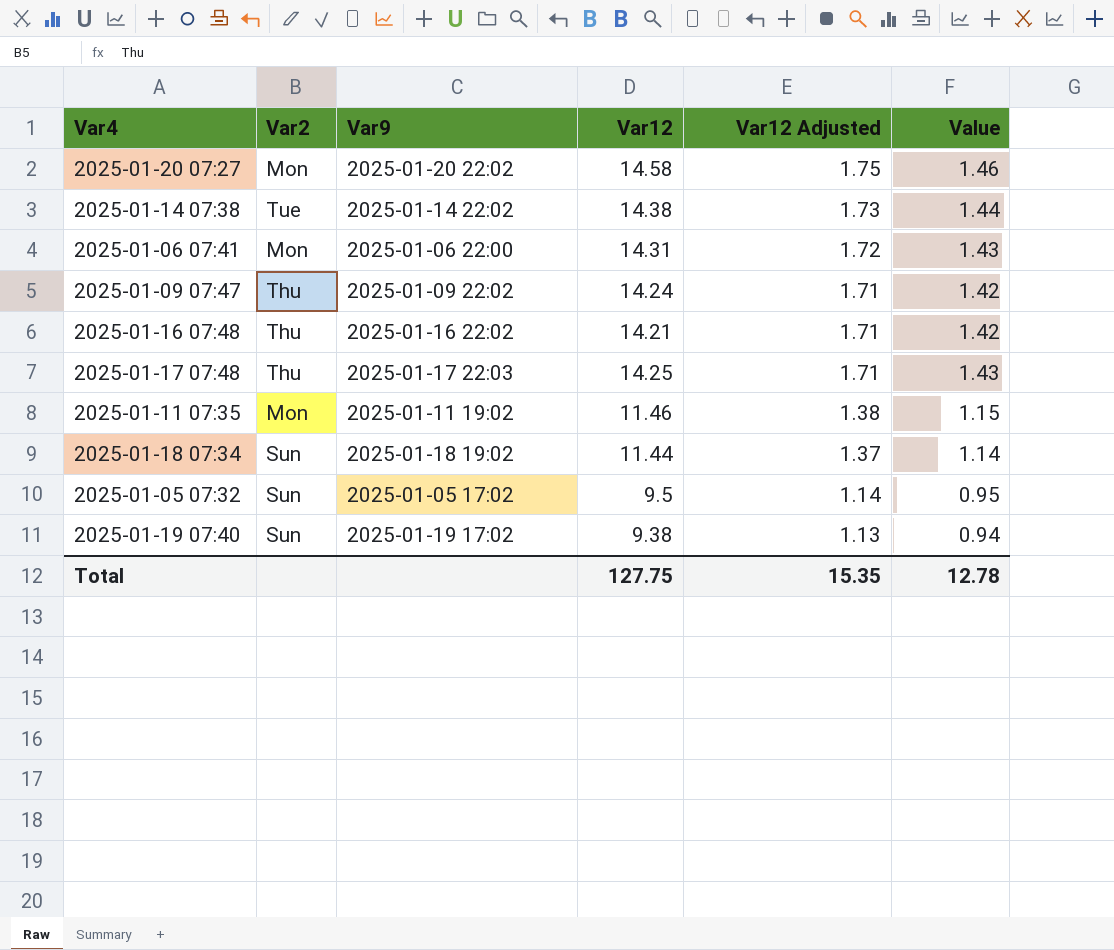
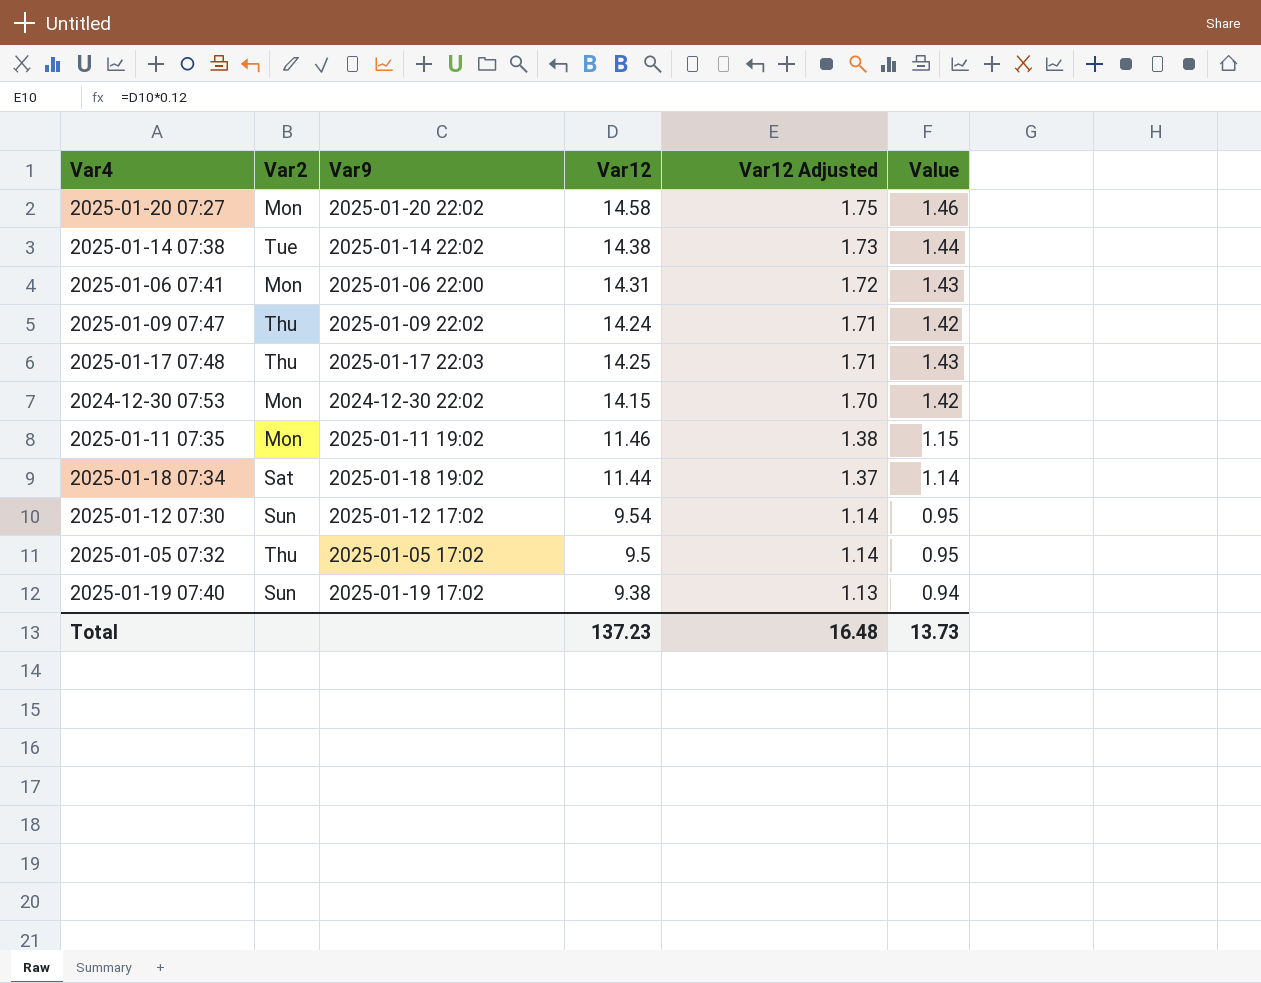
row 2025-01-16 07:48: Thu | 2025-01-16 22:02 | 14.21 | 1.71 | 1.42 -> none
row 2024-12-30 07:53: none -> Mon | 2024-12-30 22:02 | 14.15 | 1.70 | 1.42
2025-01-18 07:34 | Var2: Sun -> Sat
row 2025-01-12 07:30: none -> Sun | 2025-01-12 17:02 | 9.54 | 1.14 | 0.95
2025-01-05 07:32 | Var2: Sun -> Thu
Total | Var12: 127.75 -> 137.23
Total | Var12 Adjusted: 15.35 -> 16.48
Total | Value: 12.78 -> 13.73

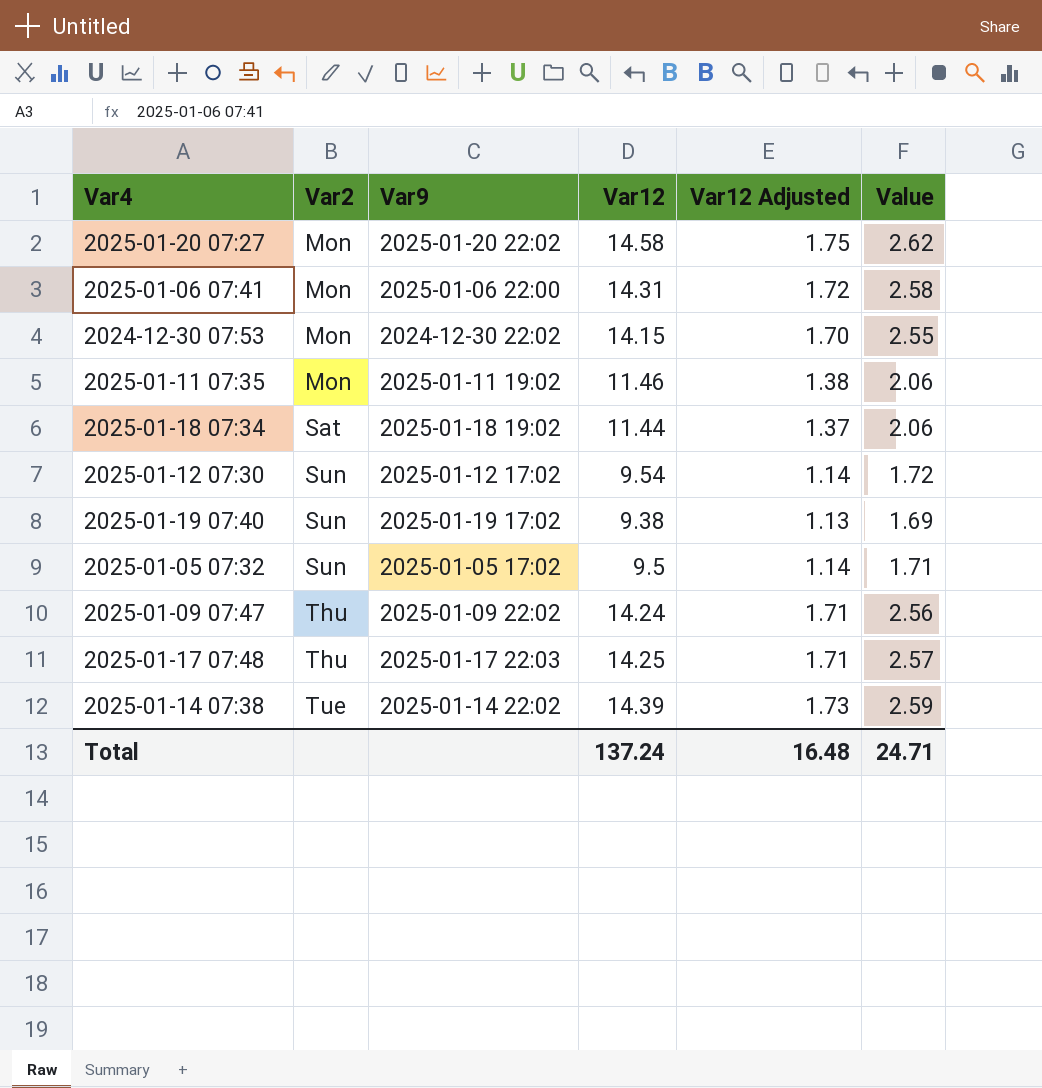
row order: Var12 Adjusted descending -> Var2 ascending
column Value | formula: [Var12] * 0.1 -> [Var12] * 0.18
2025-01-05 07:32 | Var2: Thu -> Sun
2025-01-14 07:38 | Var12: 14.38 -> 14.39
Total | Var12: 137.23 -> 137.24
Total | Value: 13.73 -> 24.71

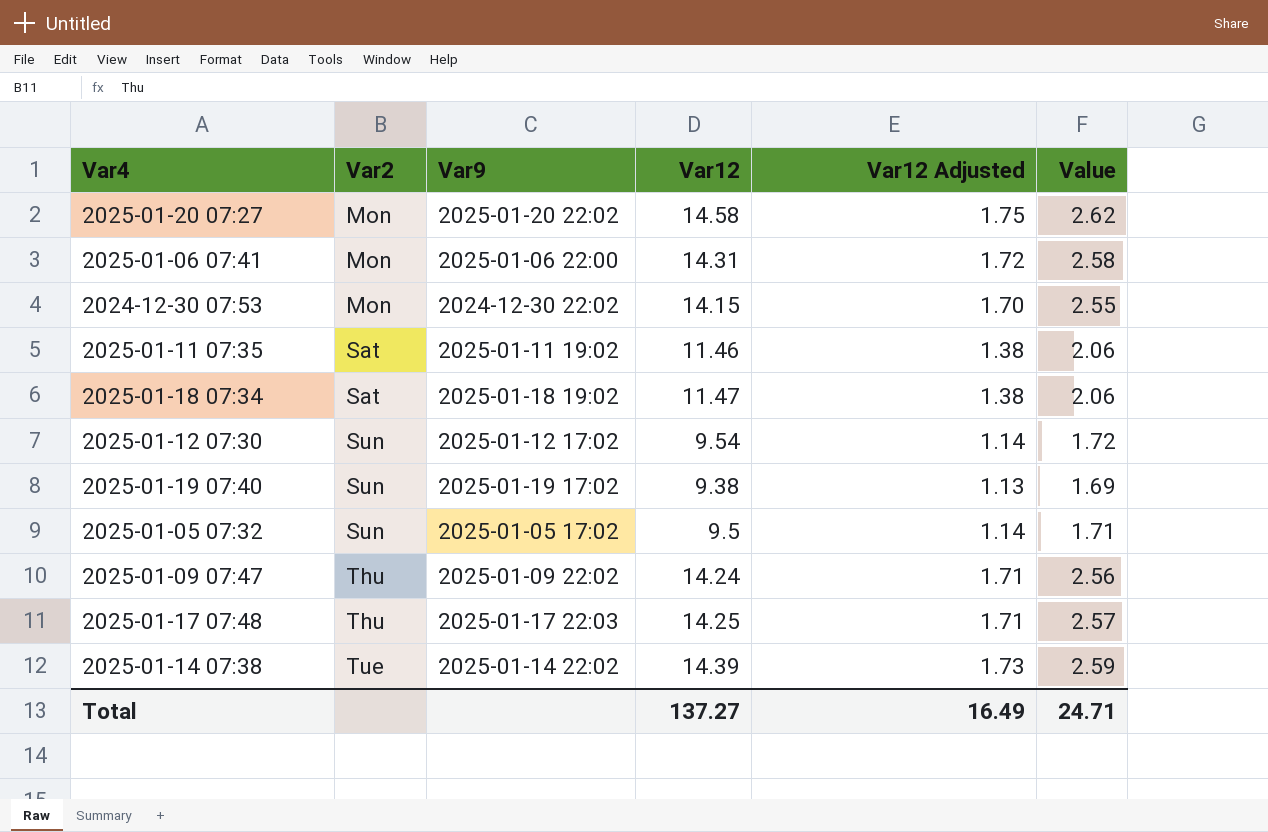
2025-01-11 07:35 | Var2: Mon -> Sat
2025-01-18 07:34 | Var12: 11.44 -> 11.47
2025-01-18 07:34 | Var12 Adjusted: 1.37 -> 1.38
Total | Var12: 137.24 -> 137.27
Total | Var12 Adjusted: 16.48 -> 16.49

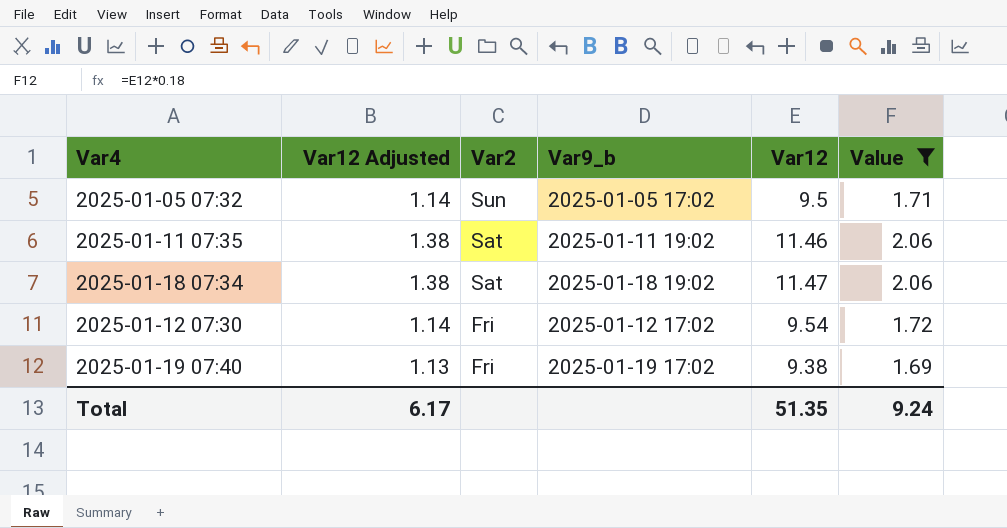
filter: none -> Value <= 2.06
row order: Var2 ascending -> Var2 descending
column Var12 Adjusted | position: 5 -> 2
column name: Var9 -> Var9_b
2025-01-12 07:30 | Var2: Sun -> Fri
2025-01-19 07:40 | Var2: Sun -> Fri
Total | Var12 Adjusted: 16.49 -> 6.17
Total | Var12: 137.27 -> 51.35
Total | Value: 24.71 -> 9.24

